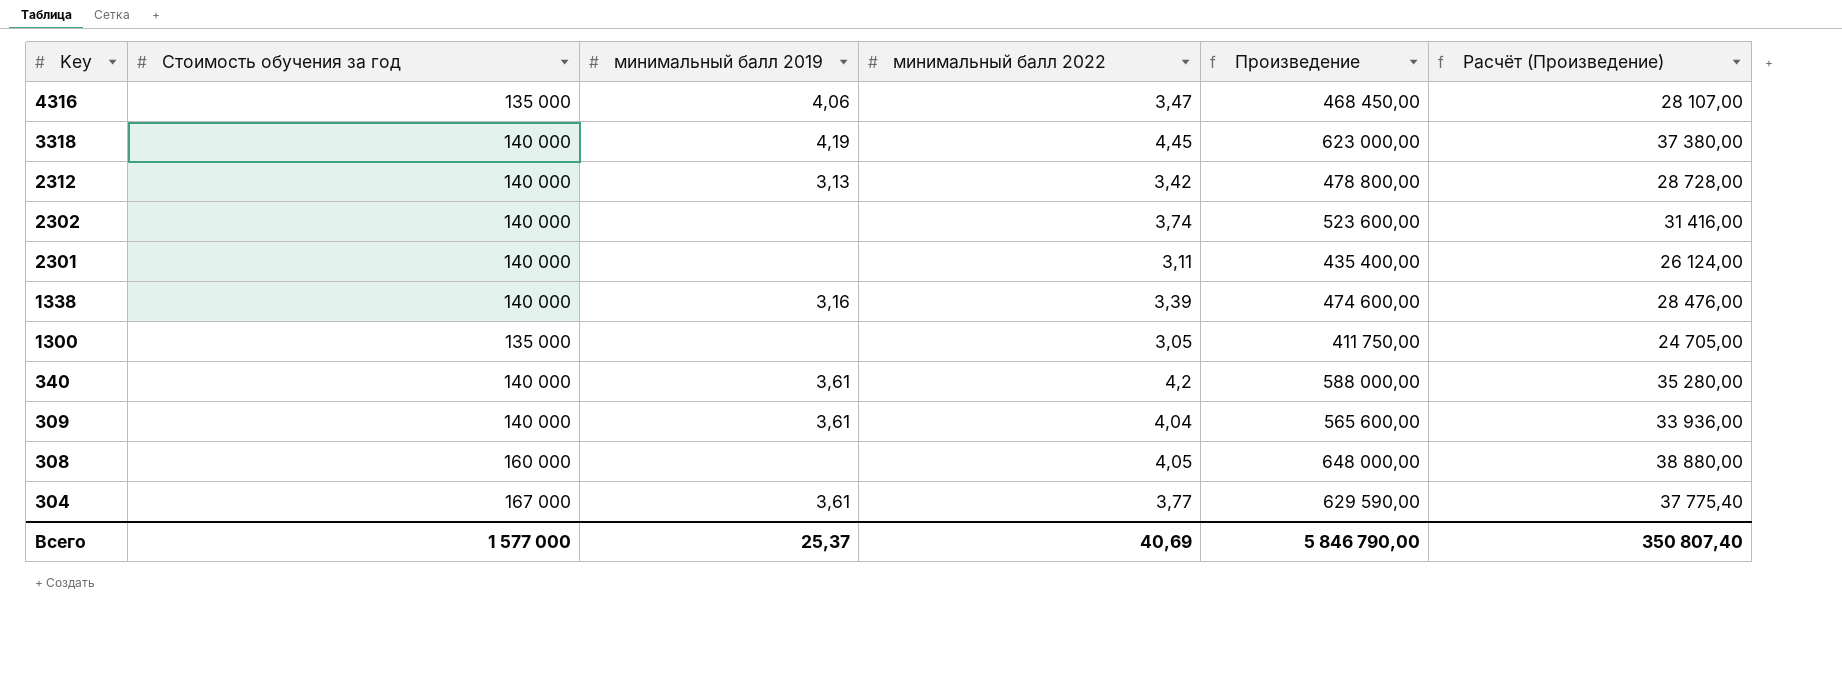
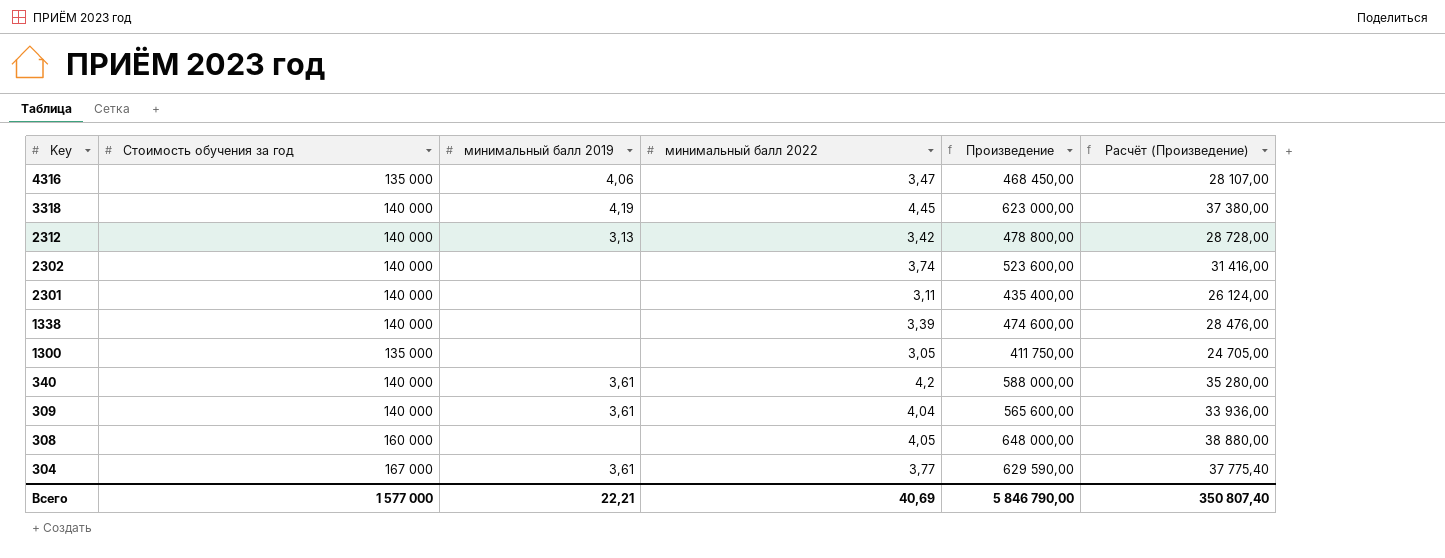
1338 | минимальный балл 2019: 3,16 -> none
Всего | минимальный балл 2019: 25,37 -> 22,21

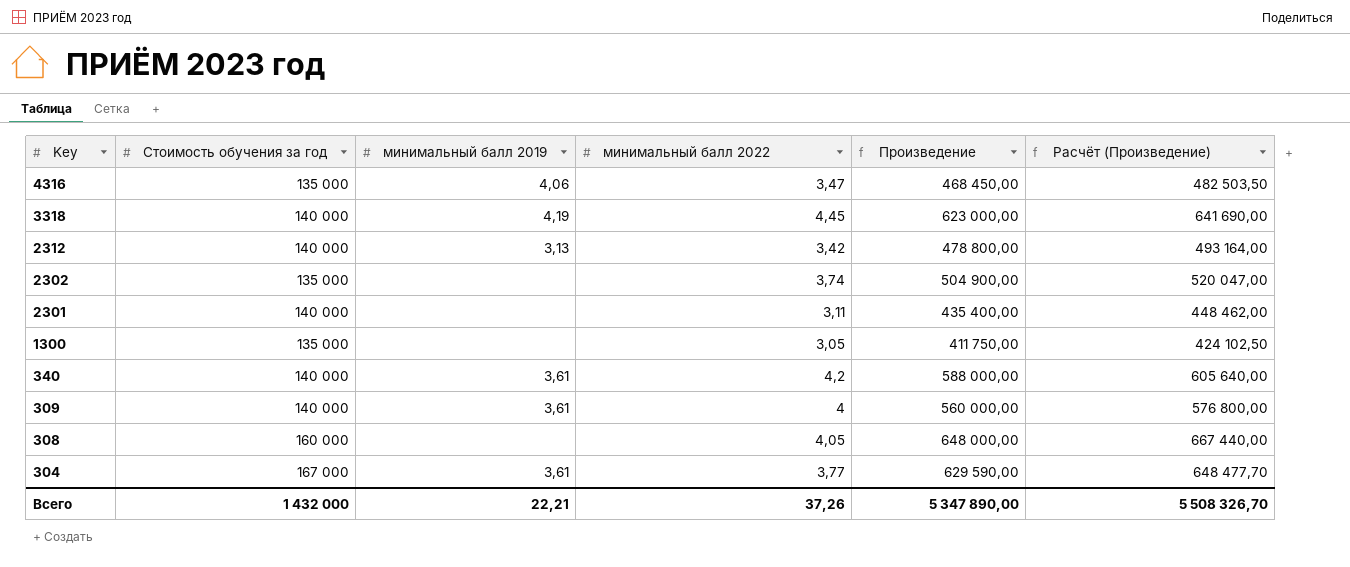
column Расчёт (Произведение) | formula: [Произведение] * 0,06 -> [Произведение] * 1,03
row 1338: 140 000 | none | 3,39 | 474 600,00 | 28 476,00 -> none
2302 | Стоимость обучения за год: 140 000 -> 135 000
2302 | Произведение: 523 600,00 -> 504 900,00
309 | минимальный балл 2022: 4,04 -> 4
309 | Произведение: 565 600,00 -> 560 000,00
Всего | Стоимость обучения за год: 1 577 000 -> 1 432 000
Всего | минимальный балл 2022: 40,69 -> 37,26
Всего | Произведение: 5 846 790,00 -> 5 347 890,00
Всего | Расчёт (Произведение): 350 807,40 -> 5 508 326,70

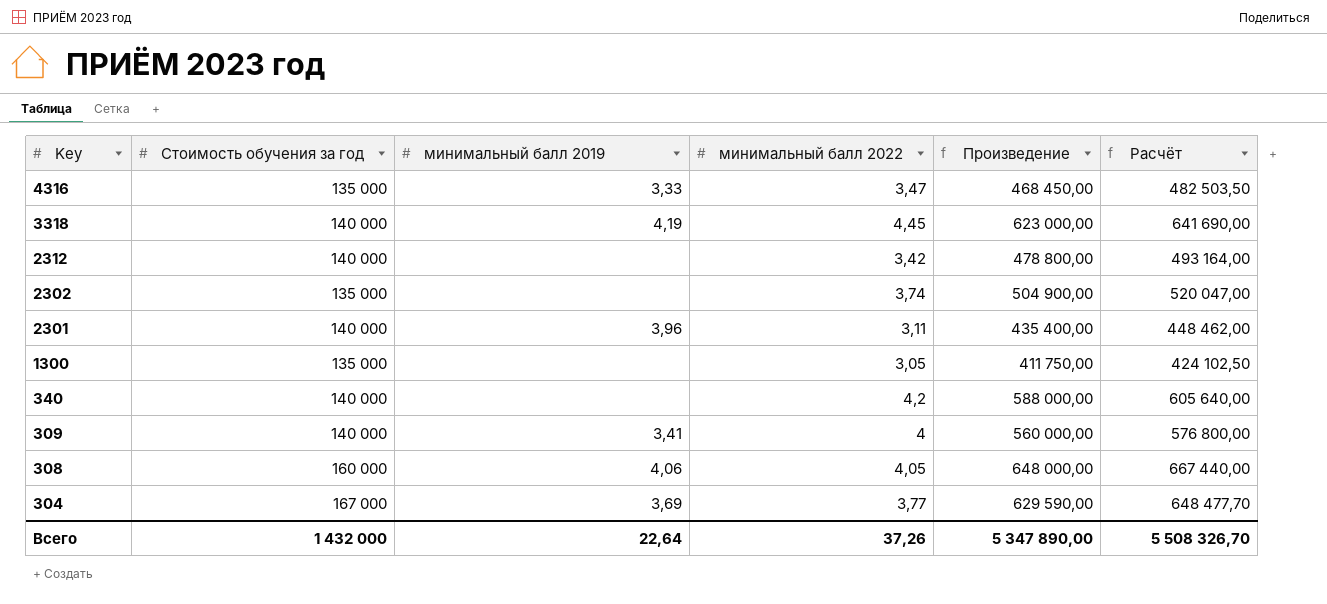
column name: Расчёт (Произведение) -> Расчёт
4316 | минимальный балл 2019: 4,06 -> 3,33
2312 | минимальный балл 2019: 3,13 -> none
2301 | минимальный балл 2019: none -> 3,96
340 | минимальный балл 2019: 3,61 -> none
309 | минимальный балл 2019: 3,61 -> 3,41
308 | минимальный балл 2019: none -> 4,06
304 | минимальный балл 2019: 3,61 -> 3,69
Всего | минимальный балл 2019: 22,21 -> 22,64

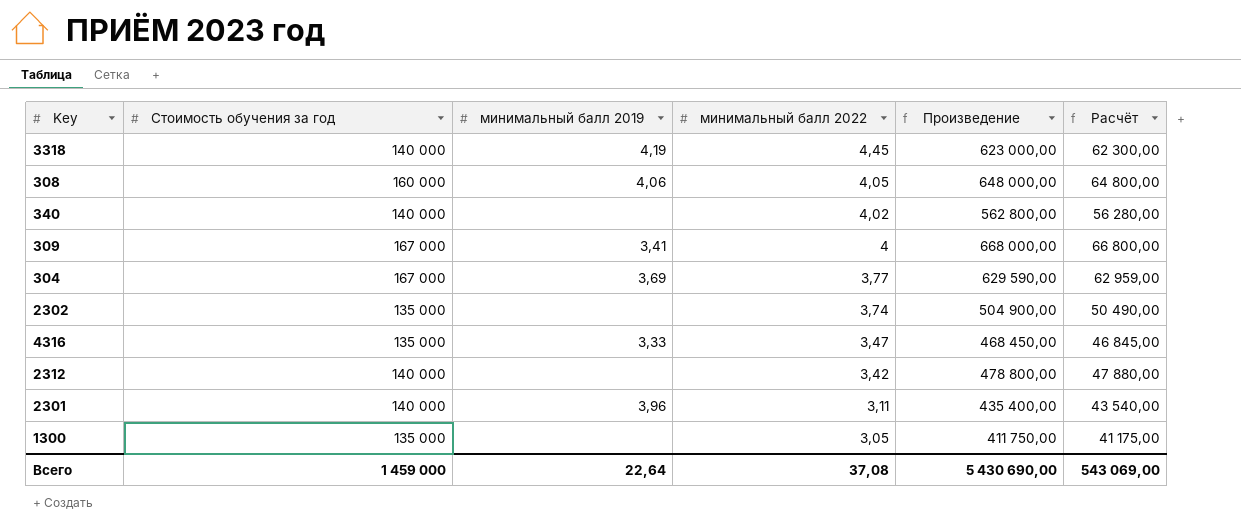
row order: Key descending -> минимальный балл 2022 descending
column Расчёт | formula: [Произведение] * 1,03 -> [Произведение] * 0,1
340 | минимальный балл 2022: 4,2 -> 4,02
340 | Произведение: 588 000,00 -> 562 800,00
309 | Стоимость обучения за год: 140 000 -> 167 000
309 | Произведение: 560 000,00 -> 668 000,00
Всего | Стоимость обучения за год: 1 432 000 -> 1 459 000
Всего | минимальный балл 2022: 37,26 -> 37,08
Всего | Произведение: 5 347 890,00 -> 5 430 690,00
Всего | Расчёт: 5 508 326,70 -> 543 069,00

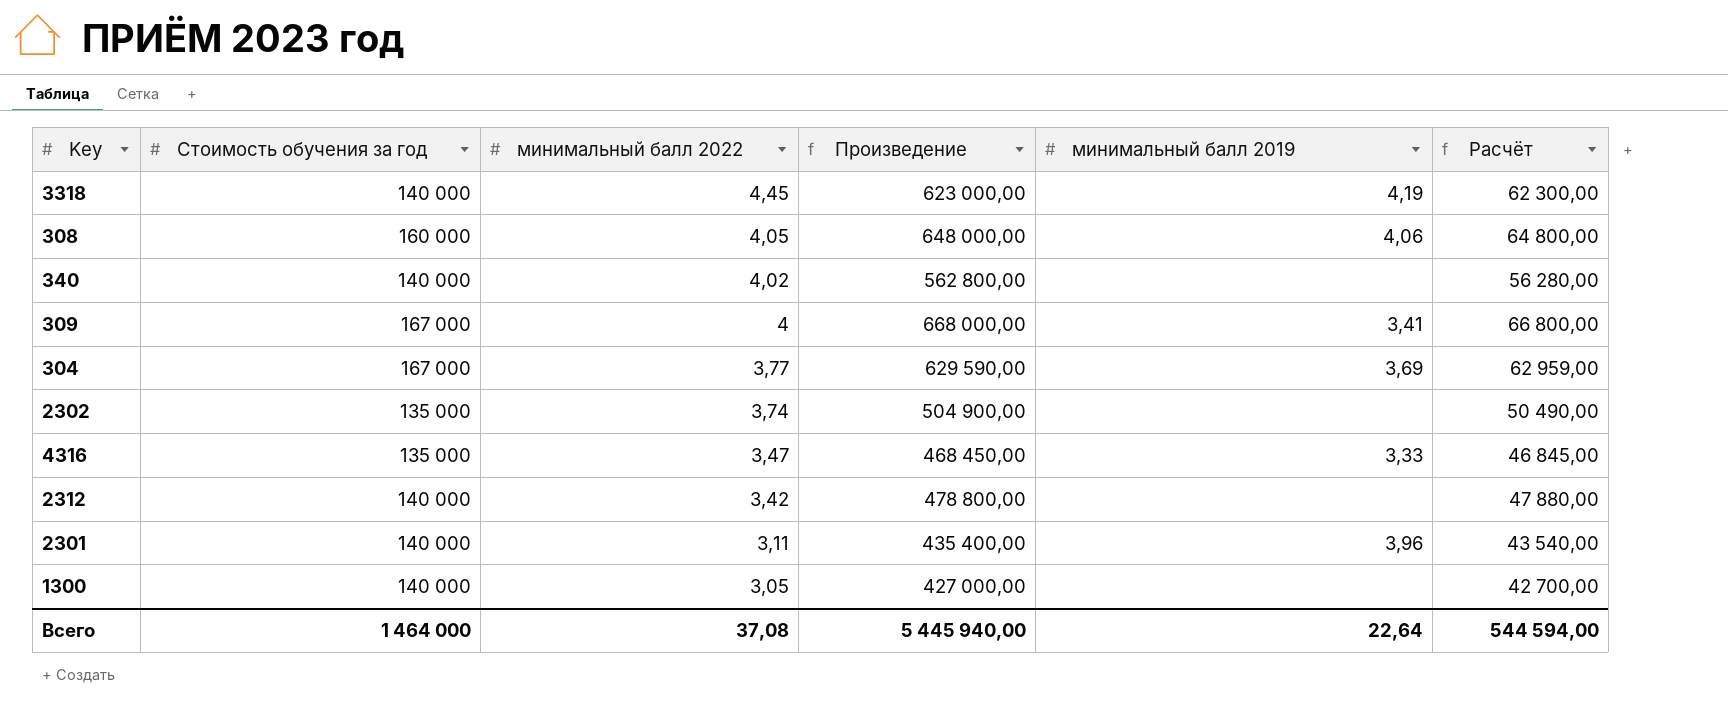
column минимальный балл 2019 | position: 3 -> 5
1300 | Стоимость обучения за год: 135 000 -> 140 000
1300 | Произведение: 411 750,00 -> 427 000,00
1300 | Расчёт: 41 175,00 -> 42 700,00
Всего | Стоимость обучения за год: 1 459 000 -> 1 464 000
Всего | Произведение: 5 430 690,00 -> 5 445 940,00
Всего | Расчёт: 543 069,00 -> 544 594,00

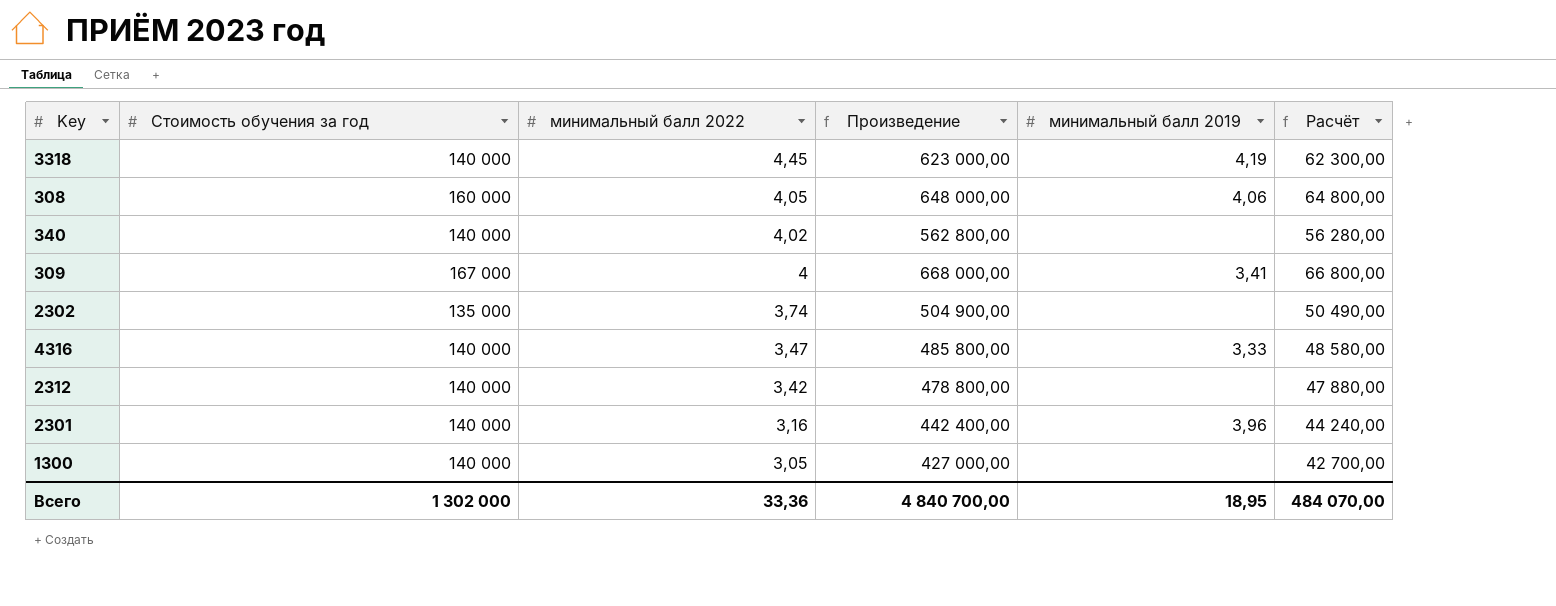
row 304: 167 000 | 3,77 | 629 590,00 | 3,69 | 62 959,00 -> none
4316 | Стоимость обучения за год: 135 000 -> 140 000
4316 | Произведение: 468 450,00 -> 485 800,00
4316 | Расчёт: 46 845,00 -> 48 580,00
2301 | минимальный балл 2022: 3,11 -> 3,16
2301 | Произведение: 435 400,00 -> 442 400,00
2301 | Расчёт: 43 540,00 -> 44 240,00
Всего | Стоимость обучения за год: 1 464 000 -> 1 302 000
Всего | минимальный балл 2022: 37,08 -> 33,36
Всего | Произведение: 5 445 940,00 -> 4 840 700,00
Всего | минимальный балл 2019: 22,64 -> 18,95
Всего | Расчёт: 544 594,00 -> 484 070,00

